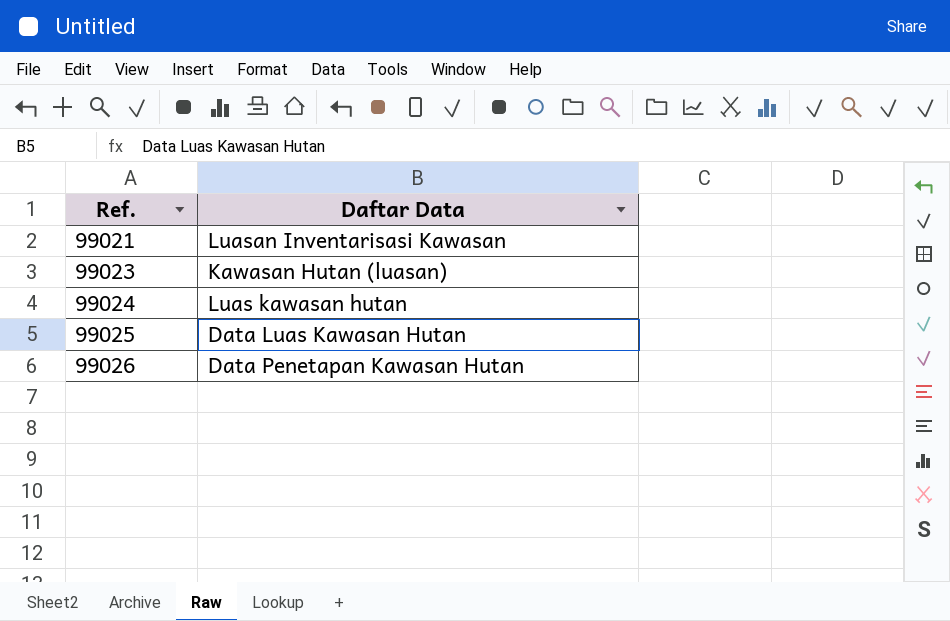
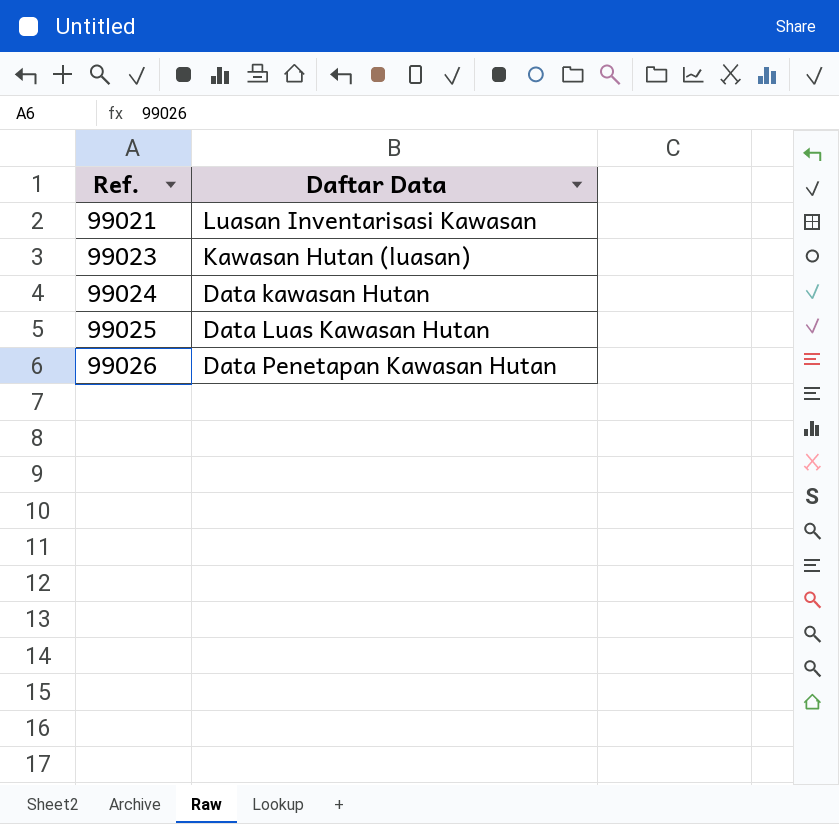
99024 | Daftar Data: Luas kawasan hutan -> Data kawasan Hutan

